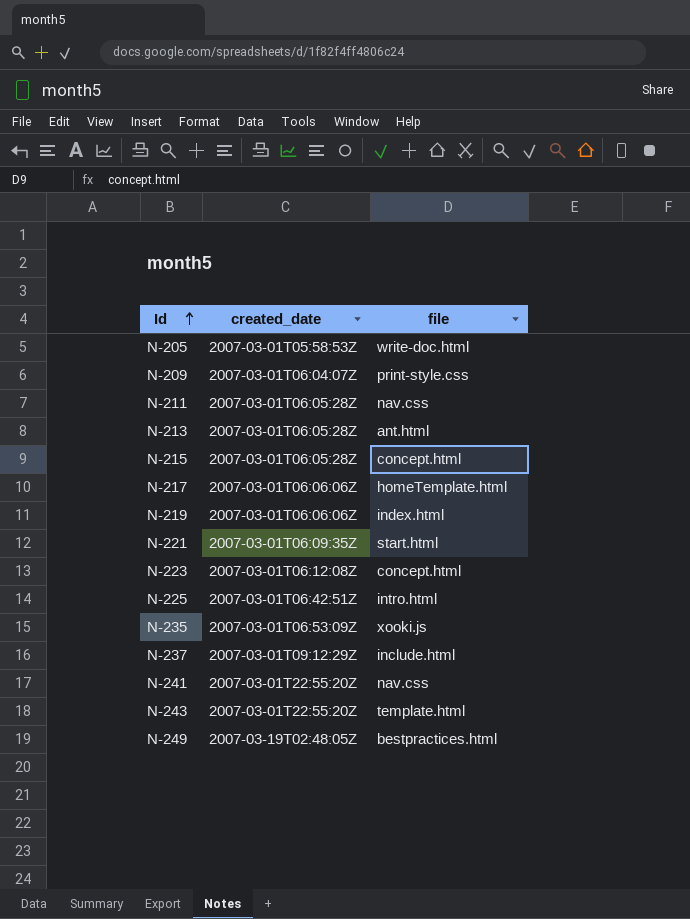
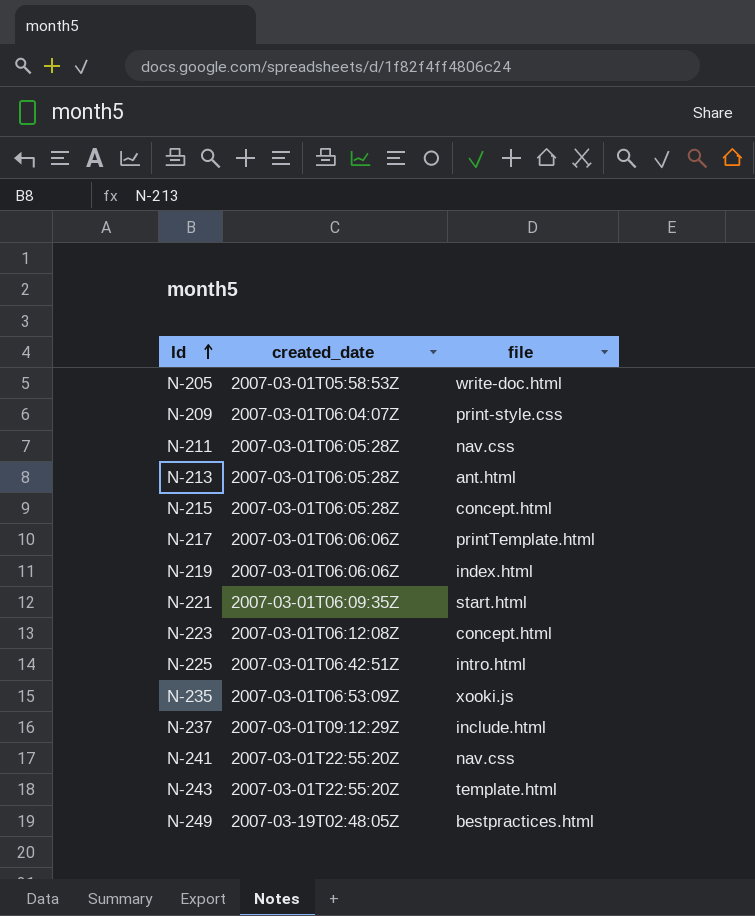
N-217 | file: homeTemplate.html -> printTemplate.html

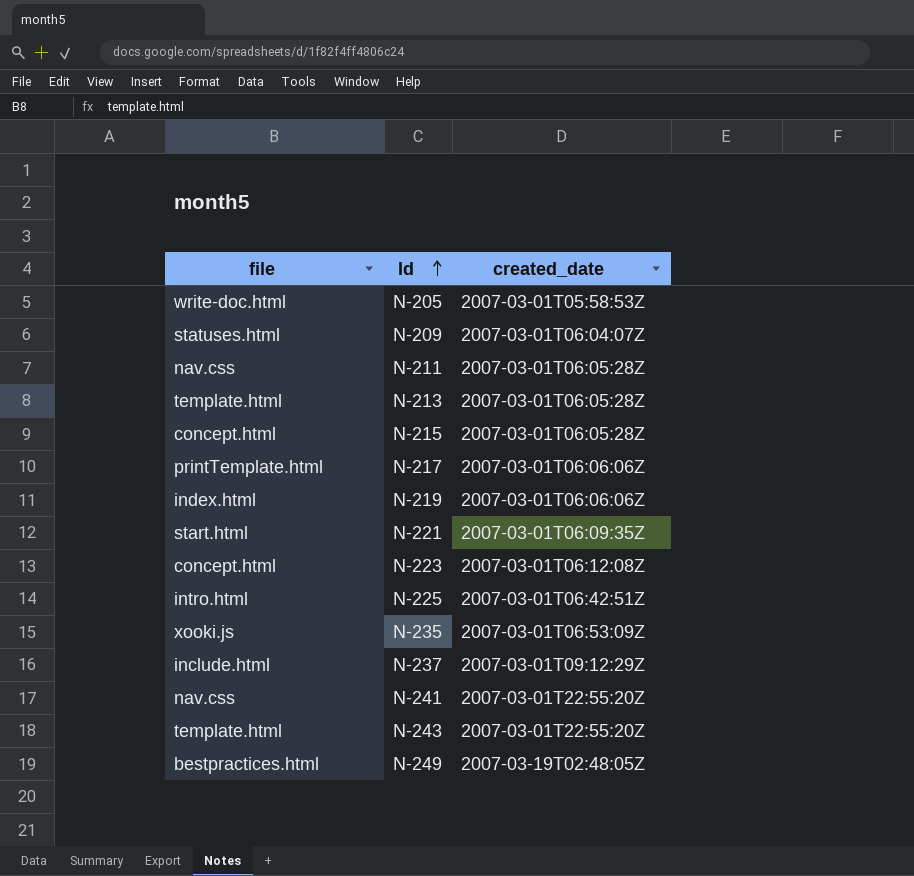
column file | position: 3 -> 1
N-209 | file: print-style.css -> statuses.html
N-213 | file: ant.html -> template.html

